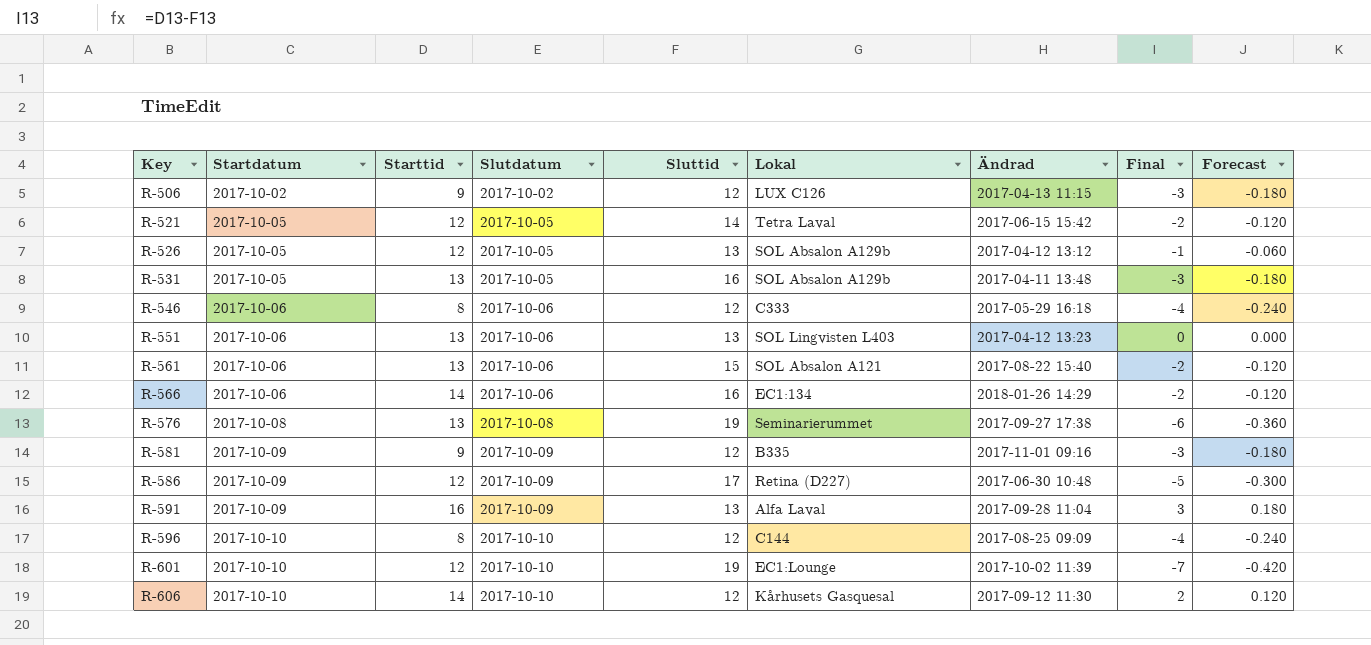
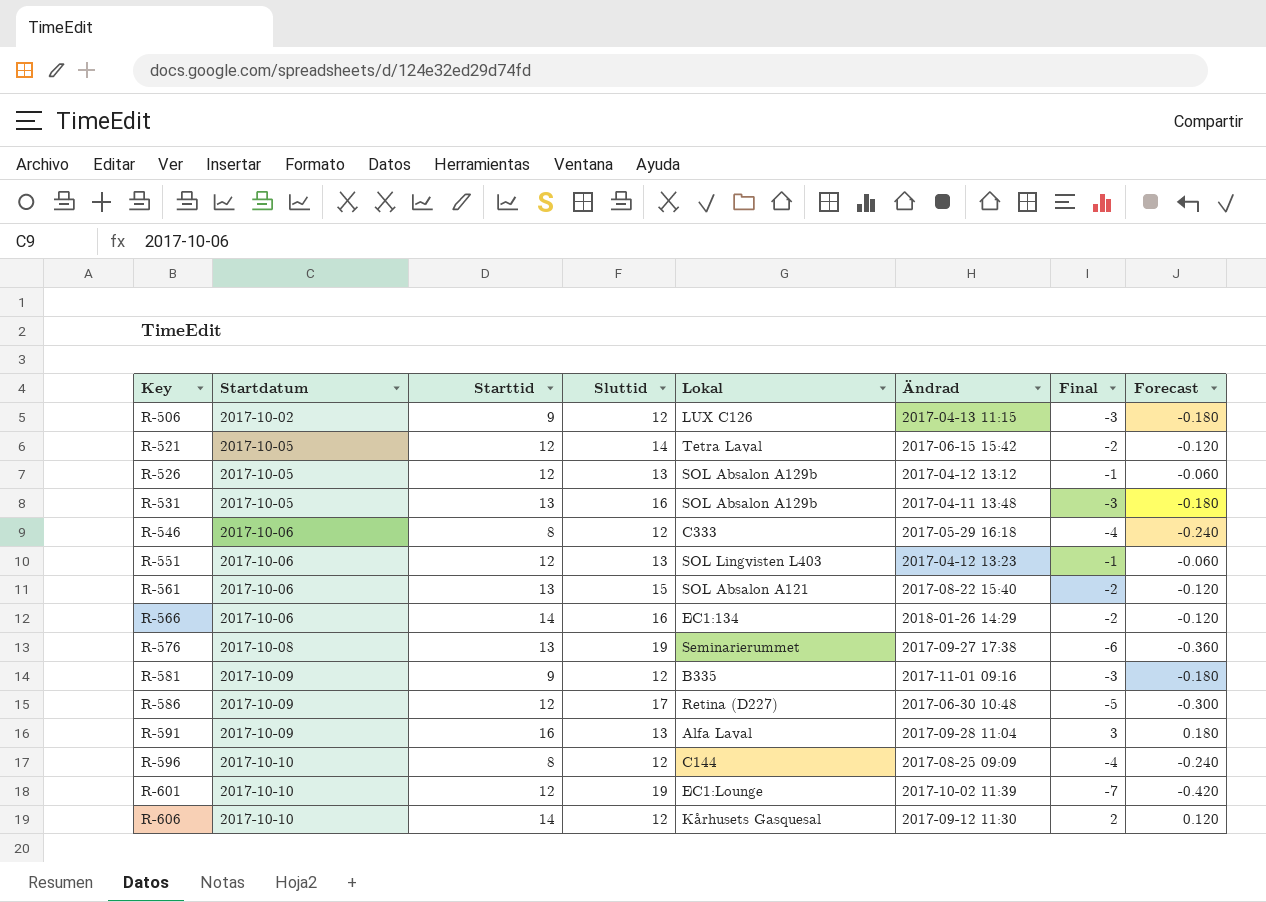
column Slutdatum | position: 4 -> none
R-551 | Starttid: 13 -> 12
R-551 | Final: 0 -> -1
R-551 | Forecast: 0.000 -> -0.060

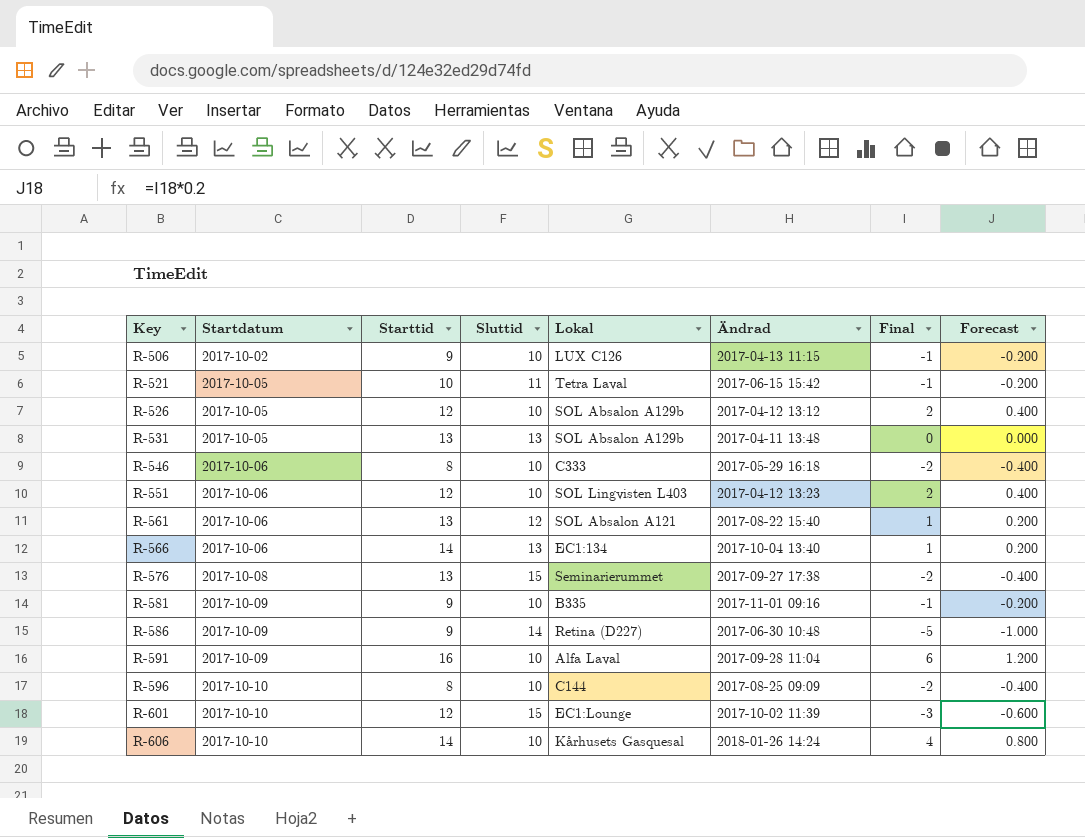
column Forecast | formula: [Final] * 0.06 -> [Final] * 0.2
R-506 | Sluttid: 12 -> 10
R-506 | Final: -3 -> -1
R-521 | Starttid: 12 -> 10
R-521 | Sluttid: 14 -> 11
R-521 | Final: -2 -> -1
R-526 | Sluttid: 13 -> 10
R-526 | Final: -1 -> 2
R-531 | Sluttid: 16 -> 13
R-531 | Final: -3 -> 0
R-546 | Sluttid: 12 -> 10
R-546 | Final: -4 -> -2
R-551 | Sluttid: 13 -> 10
R-551 | Final: -1 -> 2
R-561 | Sluttid: 15 -> 12
R-561 | Final: -2 -> 1
R-566 | Sluttid: 16 -> 13
R-566 | Ändrad: 2018-01-26 14:29 -> 2017-10-04 13:40
R-566 | Final: -2 -> 1
R-576 | Sluttid: 19 -> 15
R-576 | Final: -6 -> -2
R-581 | Sluttid: 12 -> 10
R-581 | Final: -3 -> -1
R-586 | Starttid: 12 -> 9
R-586 | Sluttid: 17 -> 14
R-591 | Sluttid: 13 -> 10
R-591 | Final: 3 -> 6
R-596 | Sluttid: 12 -> 10
R-596 | Final: -4 -> -2
R-601 | Sluttid: 19 -> 15
R-601 | Final: -7 -> -3
R-606 | Sluttid: 12 -> 10
R-606 | Ändrad: 2017-09-12 11:30 -> 2018-01-26 14:24
R-606 | Final: 2 -> 4

